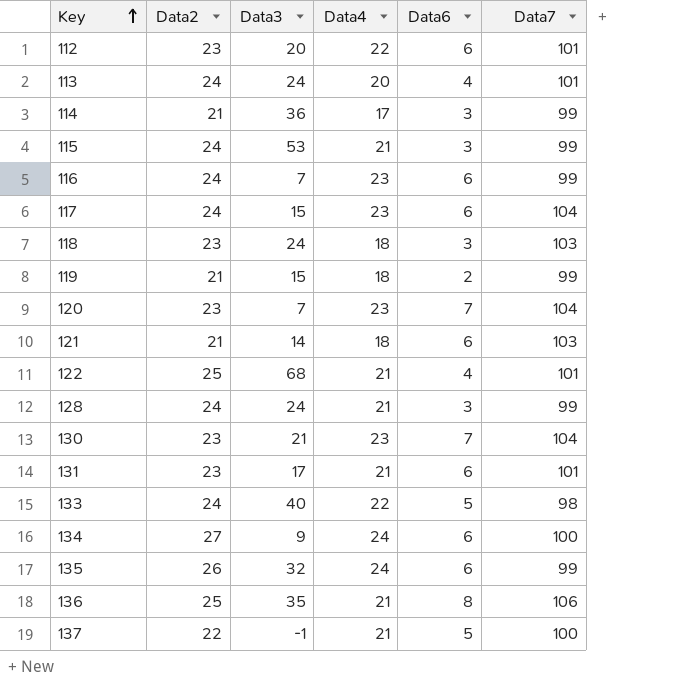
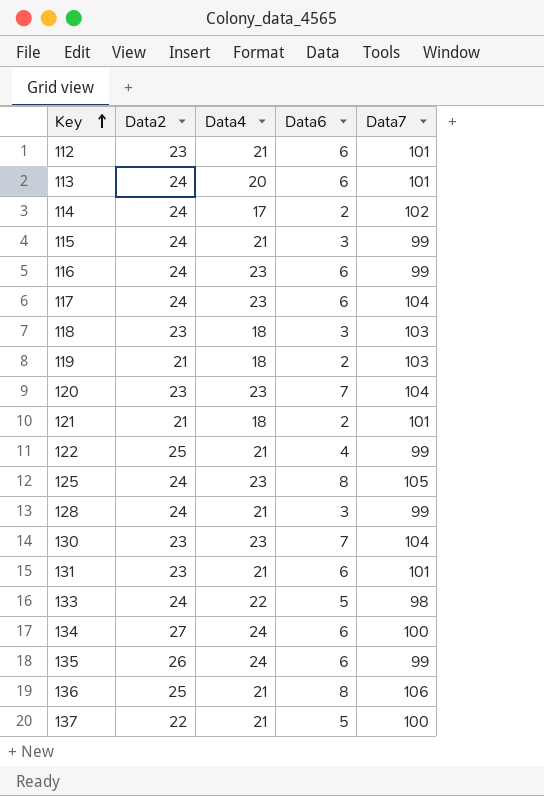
column Data3 | position: 3 -> none
112 | Data4: 22 -> 21
113 | Data6: 4 -> 6
114 | Data2: 21 -> 24
114 | Data6: 3 -> 2
114 | Data7: 99 -> 102
119 | Data7: 99 -> 103
121 | Data6: 6 -> 2
121 | Data7: 103 -> 101
122 | Data7: 101 -> 99
row 125: none -> 24 | 23 | 8 | 105

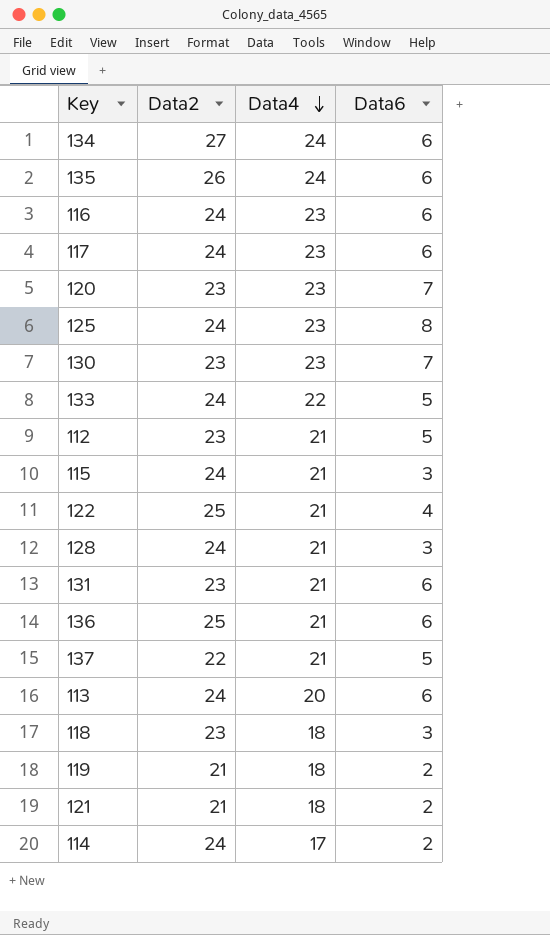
row order: Key ascending -> Data4 descending
column Data7 | position: 5 -> none
112 | Data6: 6 -> 5
136 | Data6: 8 -> 6

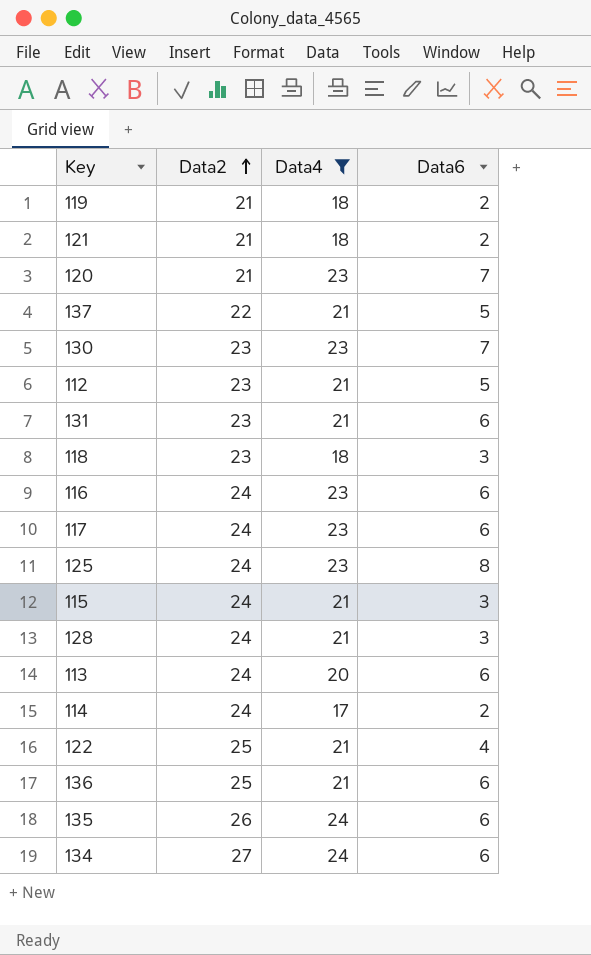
filter: none -> Data4 != 22
row order: Data4 descending -> Data2 ascending
120 | Data2: 23 -> 21

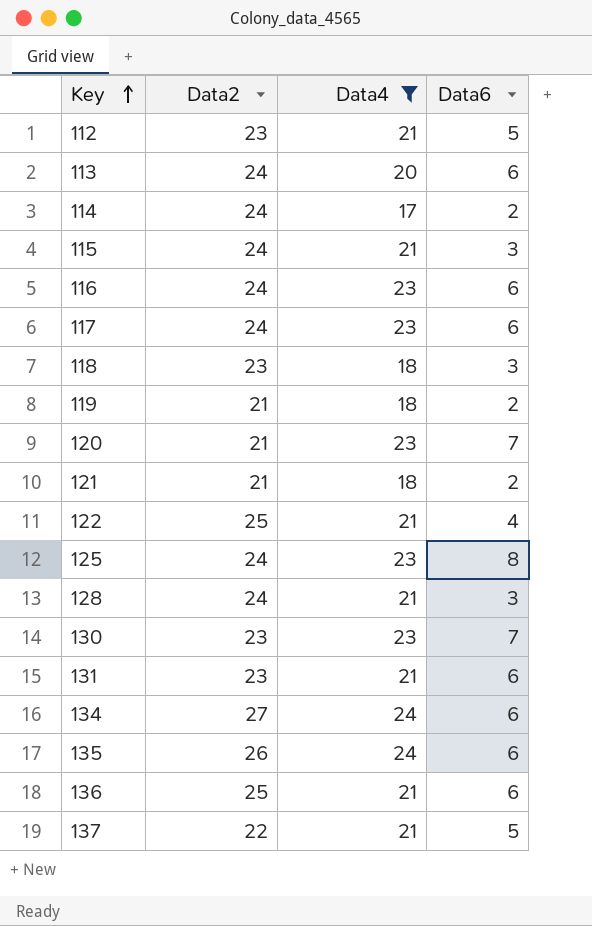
row order: Data2 ascending -> Key ascending

